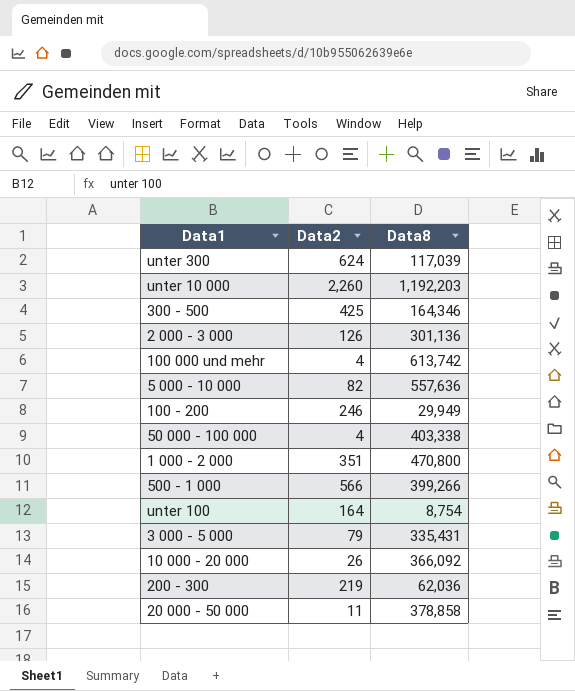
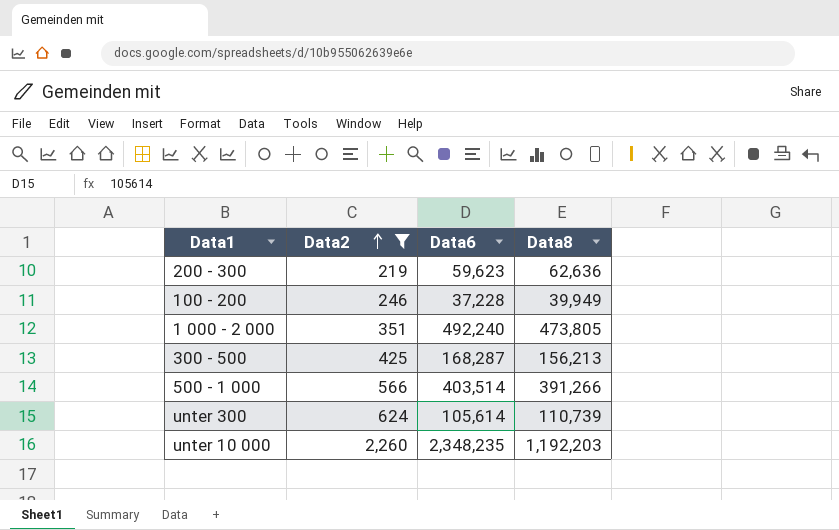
filter: none -> Data2 >= 219
row order: none -> Data2 ascending
column Data6 | position: none -> 3
200 - 300 | Data8: 62,036 -> 62,636
100 - 200 | Data8: 29,949 -> 39,949
1 000 - 2 000 | Data8: 470,800 -> 473,805
300 - 500 | Data8: 164,346 -> 156,213
500 - 1 000 | Data8: 399,266 -> 391,266
unter 300 | Data8: 117,039 -> 110,739

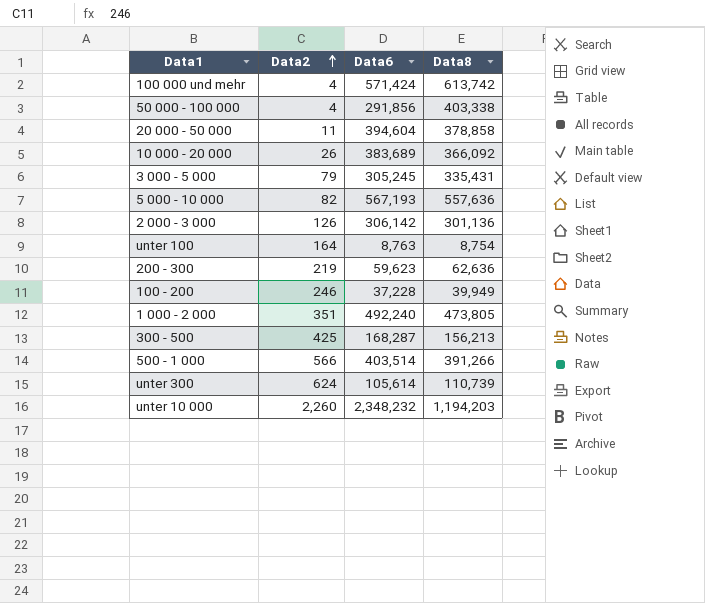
filter: Data2 >= 219 -> none
unter 10 000 | Data6: 2,348,235 -> 2,348,232
unter 10 000 | Data8: 1,192,203 -> 1,194,203

